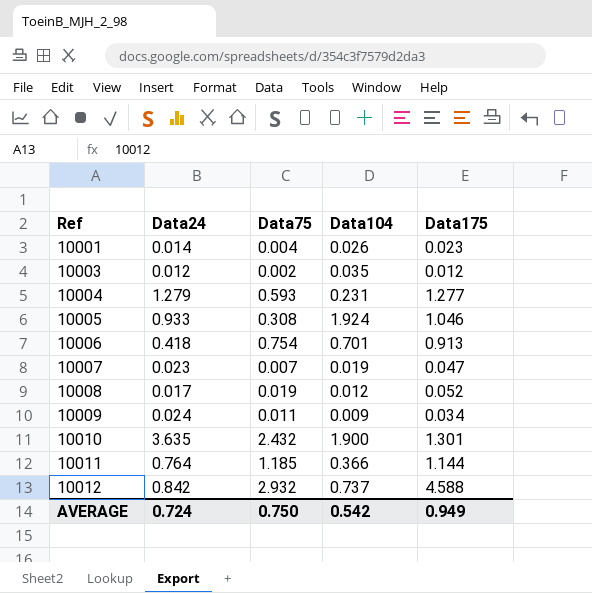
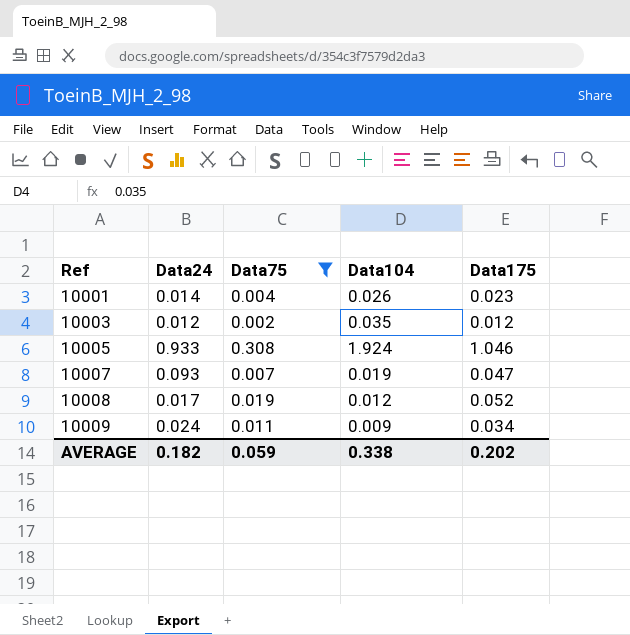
filter: none -> Data75 <= 0.308
10007 | Data24: 0.023 -> 0.093
AVERAGE | Data24: 0.724 -> 0.182
AVERAGE | Data75: 0.750 -> 0.059
AVERAGE | Data104: 0.542 -> 0.338
AVERAGE | Data175: 0.949 -> 0.202

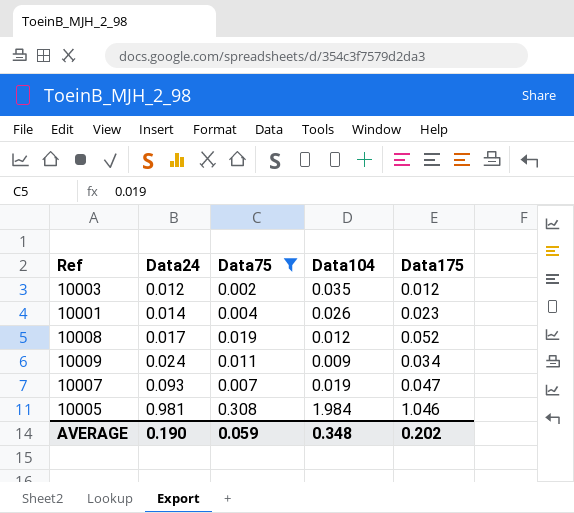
row order: Ref ascending -> Data24 ascending
10005 | Data24: 0.933 -> 0.981
10005 | Data104: 1.924 -> 1.984
AVERAGE | Data24: 0.182 -> 0.190
AVERAGE | Data104: 0.338 -> 0.348

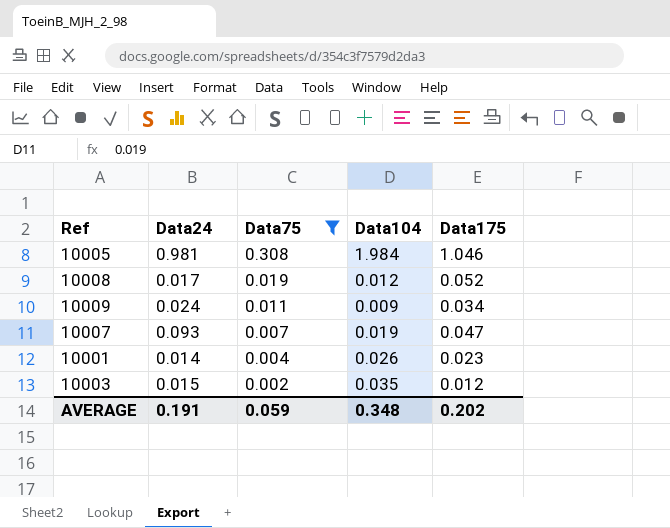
row order: Data24 ascending -> Data75 descending
10003 | Data24: 0.012 -> 0.015
AVERAGE | Data24: 0.190 -> 0.191

